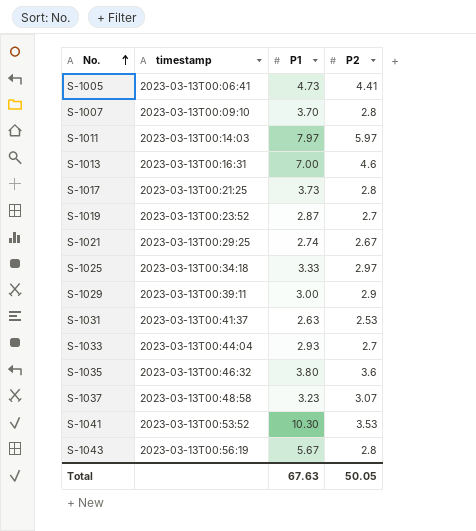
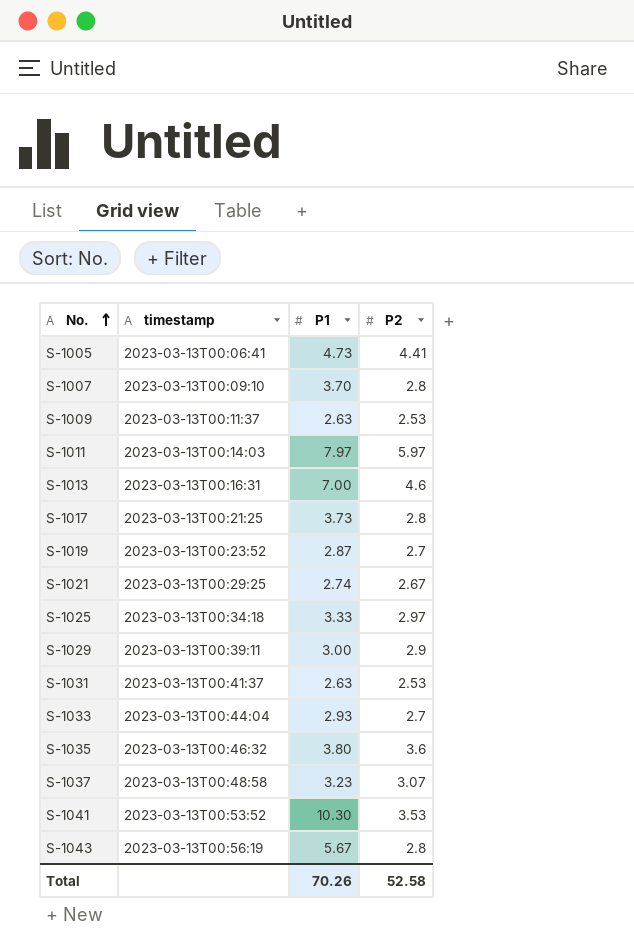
row S-1009: none -> 2023-03-13T00:11:37 | 2.63 | 2.53
Total | P1: 67.63 -> 70.26
Total | P2: 50.05 -> 52.58

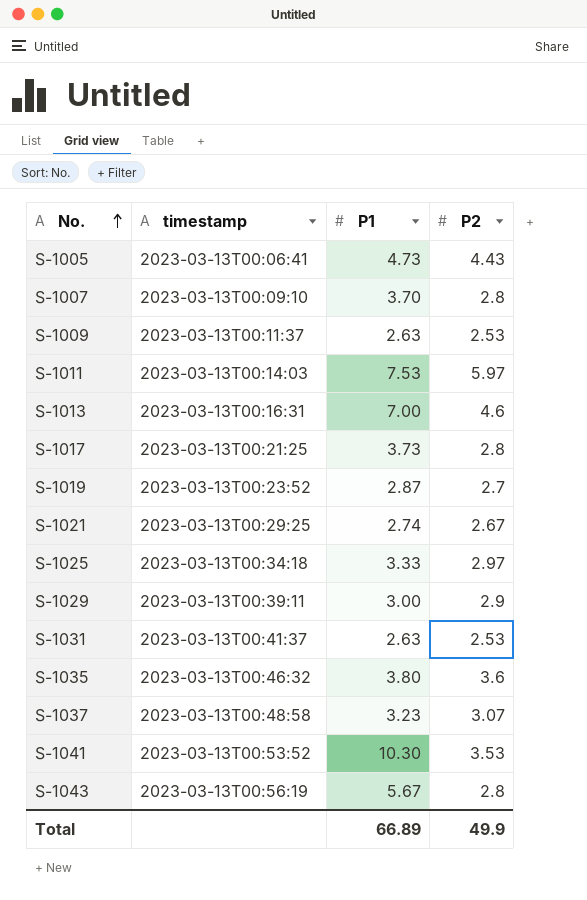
row S-1033: 2023-03-13T00:44:04 | 2.93 | 2.7 -> none
S-1005 | P2: 4.41 -> 4.43
S-1011 | P1: 7.97 -> 7.53
Total | P1: 70.26 -> 66.89
Total | P2: 52.58 -> 49.9

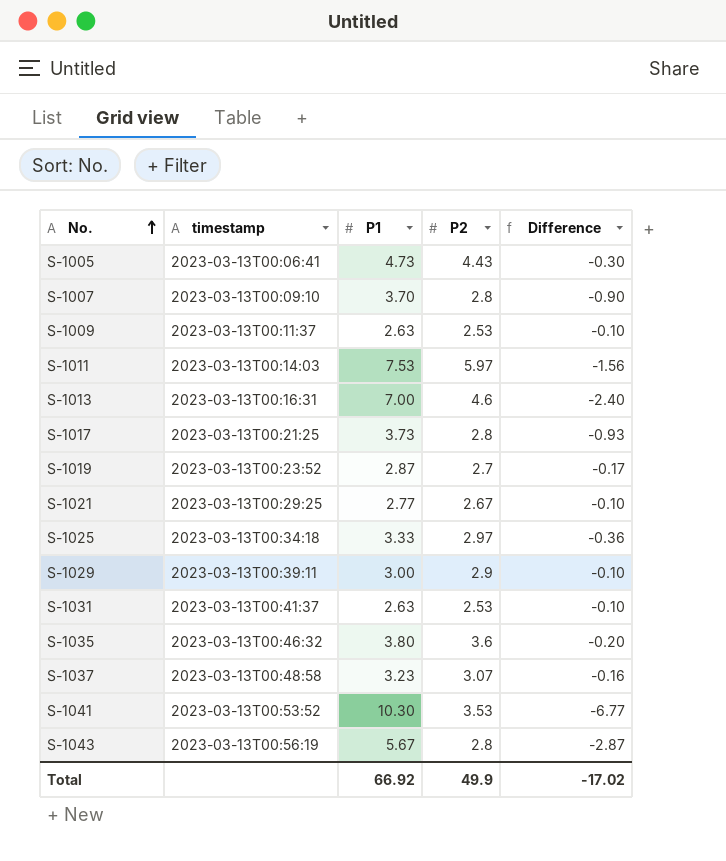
column Difference | formula: none -> [P2] - [P1]
S-1021 | P1: 2.74 -> 2.77
Total | P1: 66.89 -> 66.92

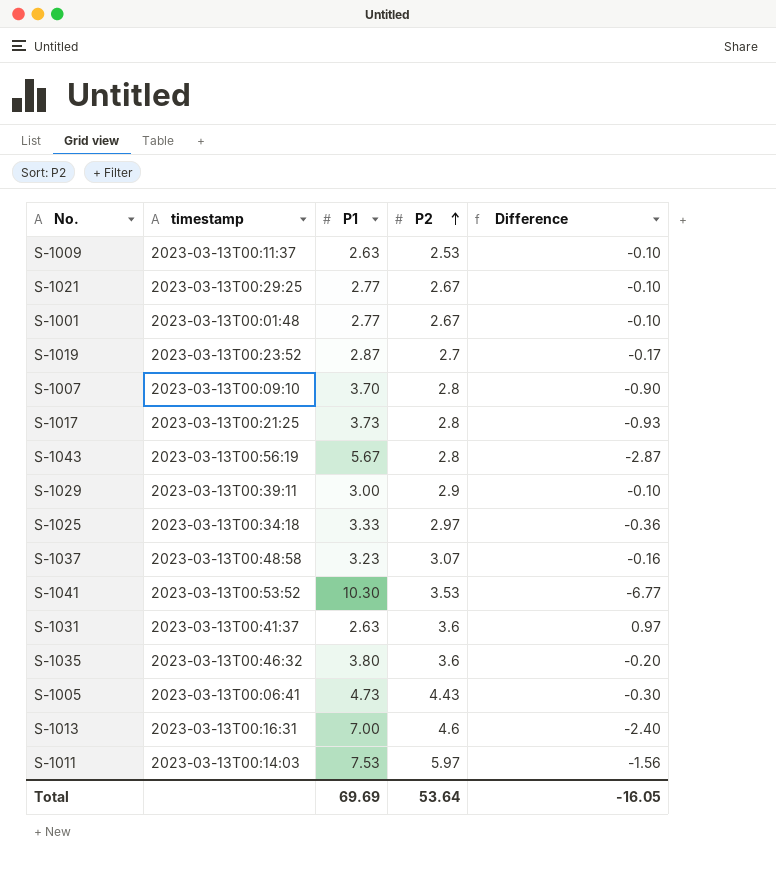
row order: No. ascending -> P2 ascending
row S-1001: none -> 2023-03-13T00:01:48 | 2.77 | 2.67 | -0.10
S-1031 | P2: 2.53 -> 3.6
S-1031 | Difference: -0.10 -> 0.97
Total | P1: 66.92 -> 69.69
Total | P2: 49.9 -> 53.64
Total | Difference: -17.02 -> -16.05

